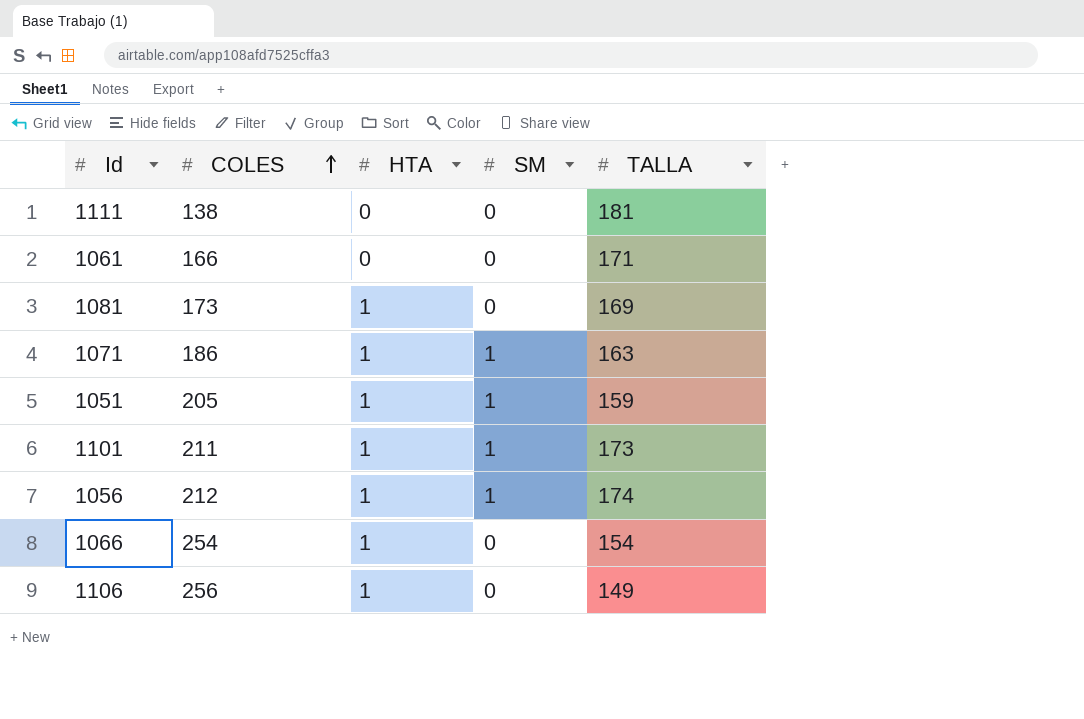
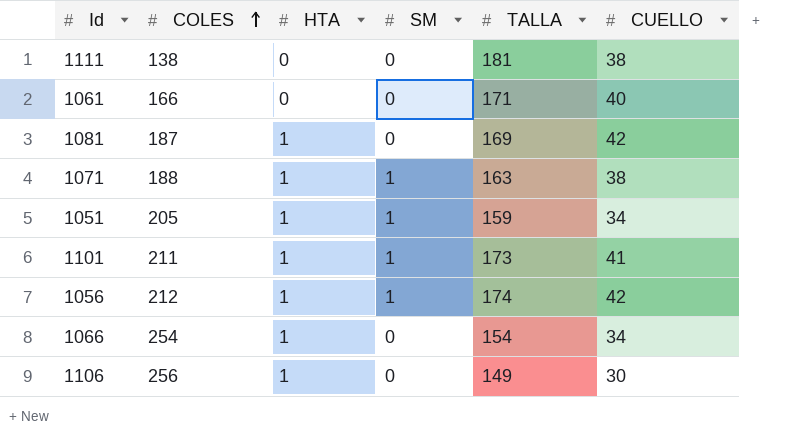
column CUELLO | position: none -> 6
1081 | COLES: 173 -> 187
1071 | COLES: 186 -> 188

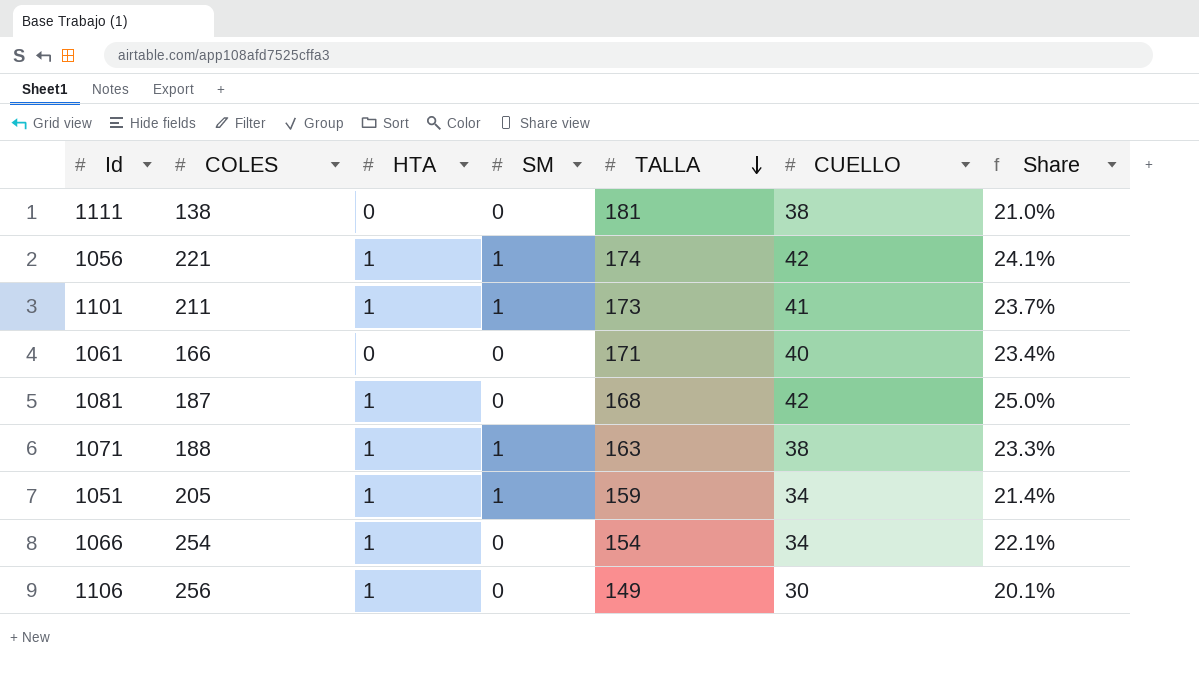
row order: COLES ascending -> TALLA descending
column Share | formula: none -> [CUELLO] / [TALLA]
1056 | COLES: 212 -> 221
1081 | TALLA: 169 -> 168

